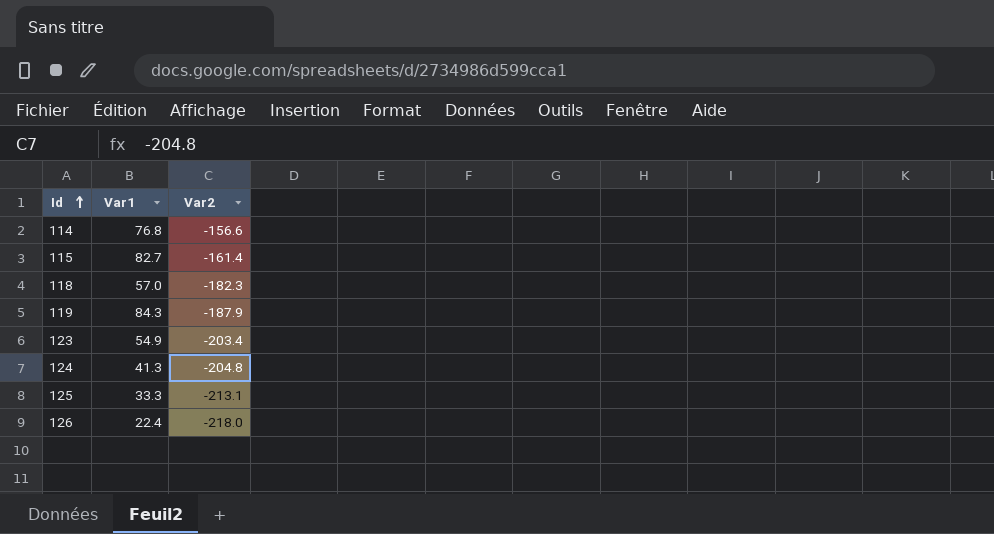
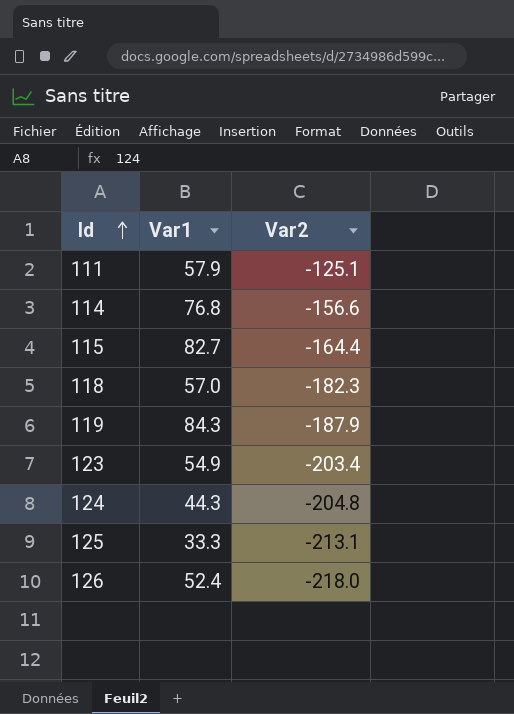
row 111: none -> 57.9 | -125.1
115 | Var2: -161.4 -> -164.4
124 | Var1: 41.3 -> 44.3
126 | Var1: 22.4 -> 52.4

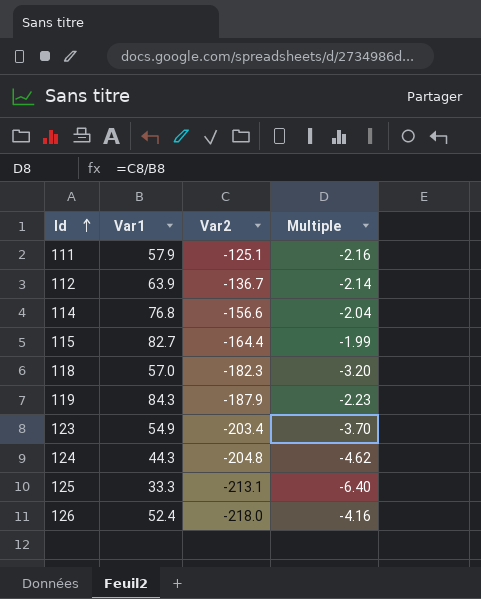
column Multiple | formula: none -> [Var2] / [Var1]
row 112: none -> 63.9 | -136.7 | -2.14

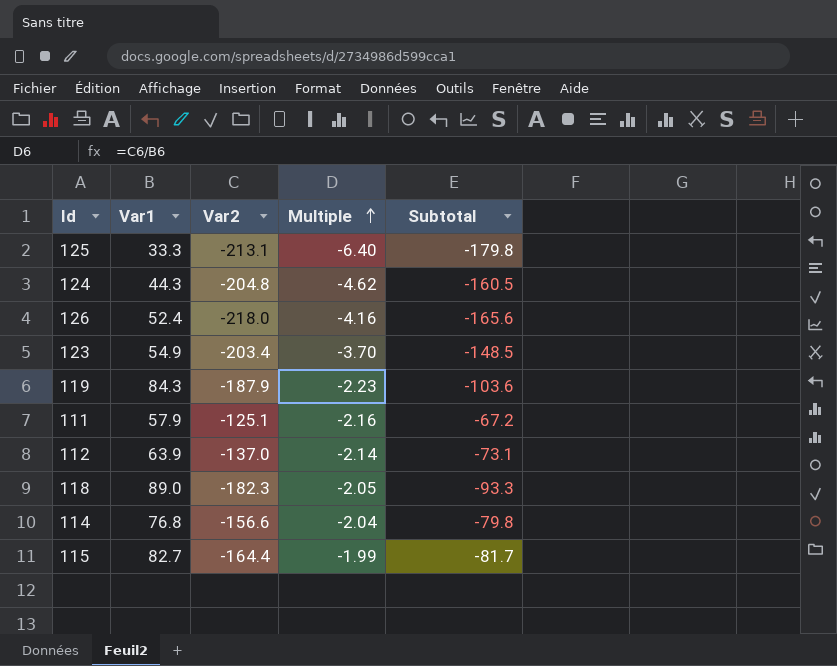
row order: Id ascending -> Multiple ascending
column Subtotal | formula: none -> [Var1] + [Var2]
112 | Var2: -136.7 -> -137.0
118 | Var1: 57.0 -> 89.0
118 | Multiple: -3.20 -> -2.05

